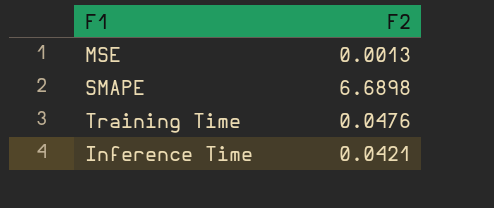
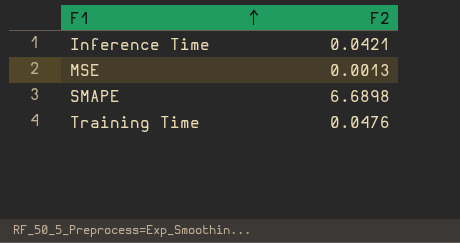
row order: none -> F1 ascending

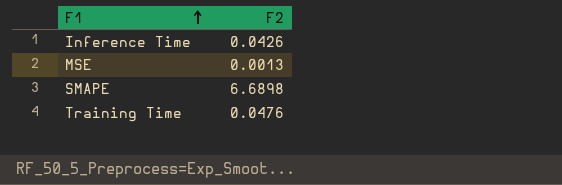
Inference Time | F2: 0.0421 -> 0.0426

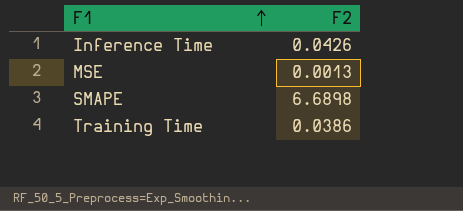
Training Time | F2: 0.0476 -> 0.0386

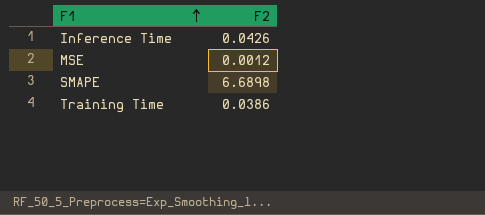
MSE | F2: 0.0013 -> 0.0012

